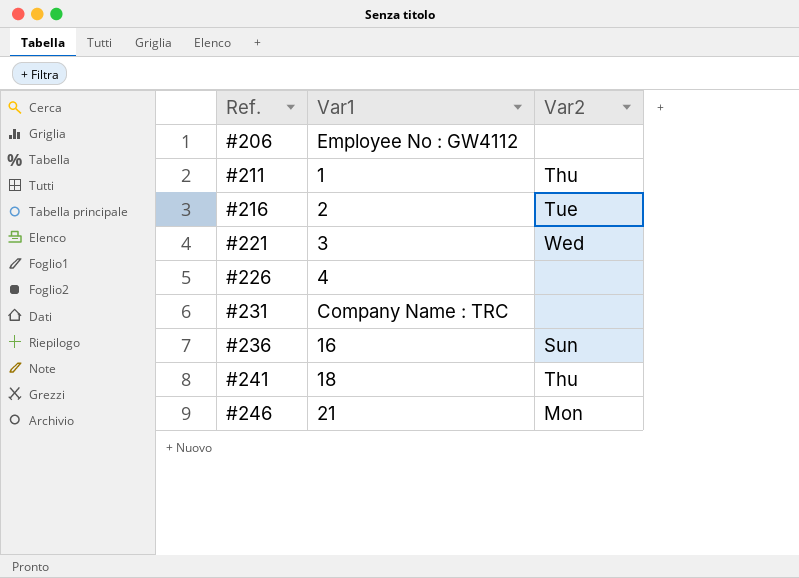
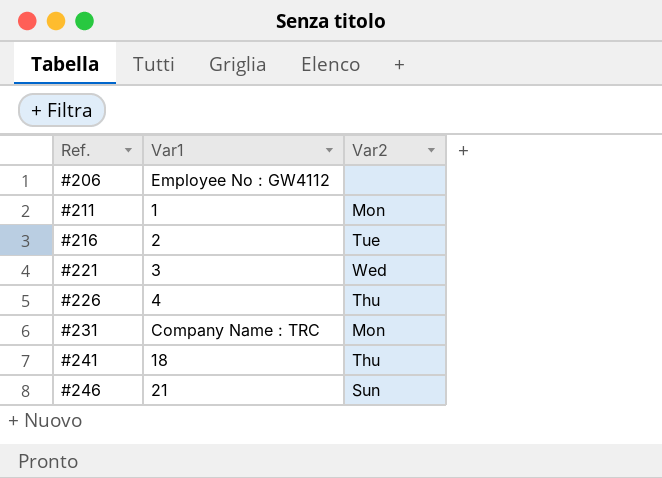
row #236: 16 | Sun -> none
#211 | Var2: Thu -> Mon
#226 | Var2: none -> Thu
#231 | Var2: none -> Mon
#246 | Var2: Mon -> Sun

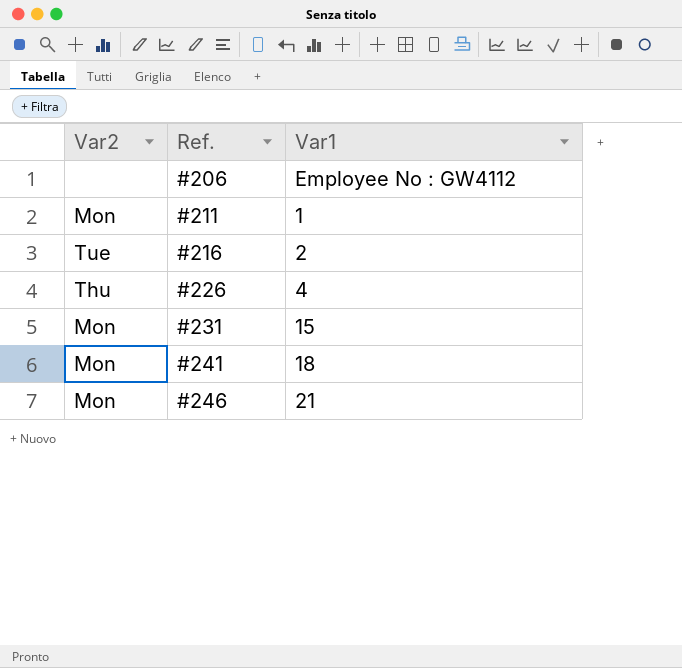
column Var2 | position: 3 -> 1
row #221: 3 | Wed -> none
#231 | Var1: Company Name : TRC -> 15
#241 | Var2: Thu -> Mon
#246 | Var2: Sun -> Mon

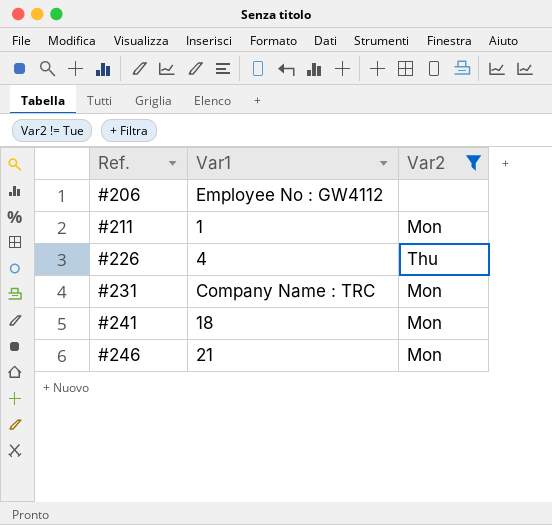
filter: none -> Var2 != Tue
column Var2 | position: 1 -> 3
#231 | Var1: 15 -> Company Name : TRC

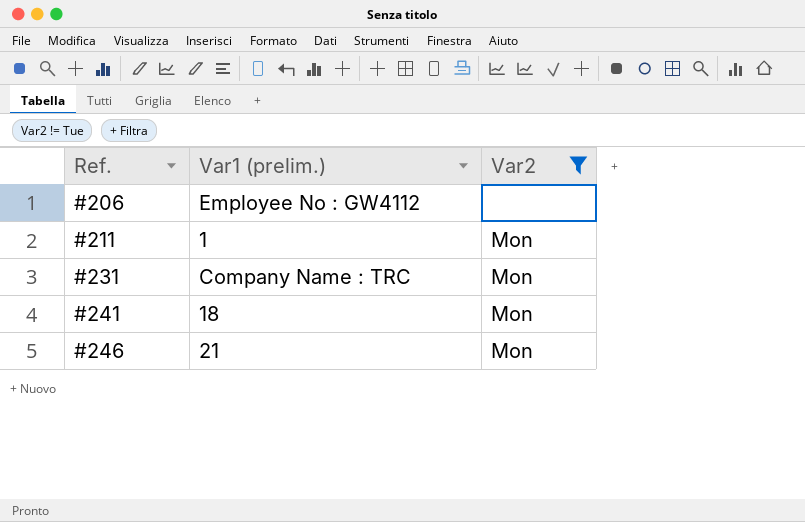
column name: Var1 -> Var1 (prelim.)
row #226: 4 | Thu -> none

